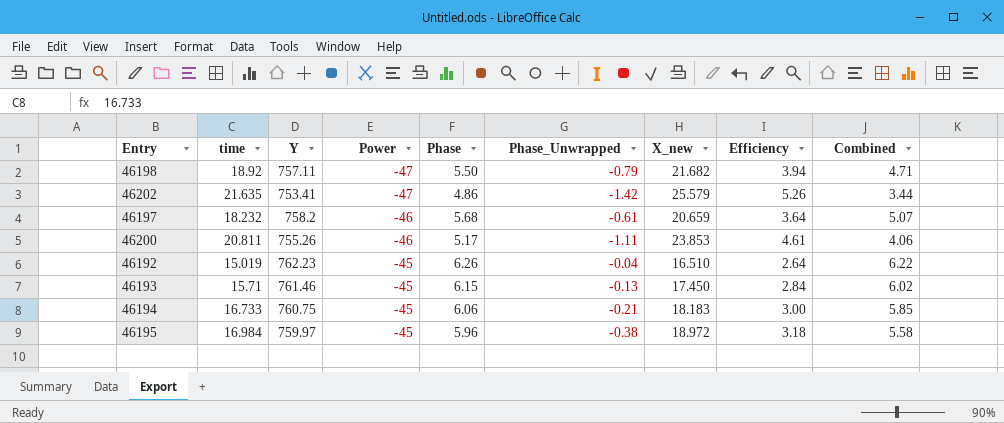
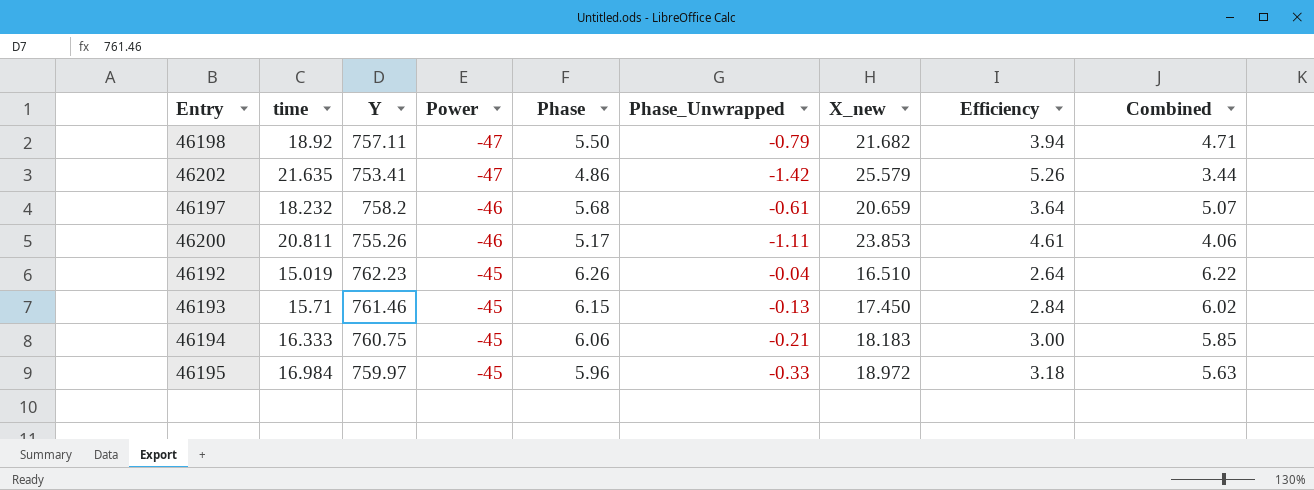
46194 | time: 16.733 -> 16.333
46195 | Phase_Unwrapped: -0.38 -> -0.33
46195 | Combined: 5.58 -> 5.63

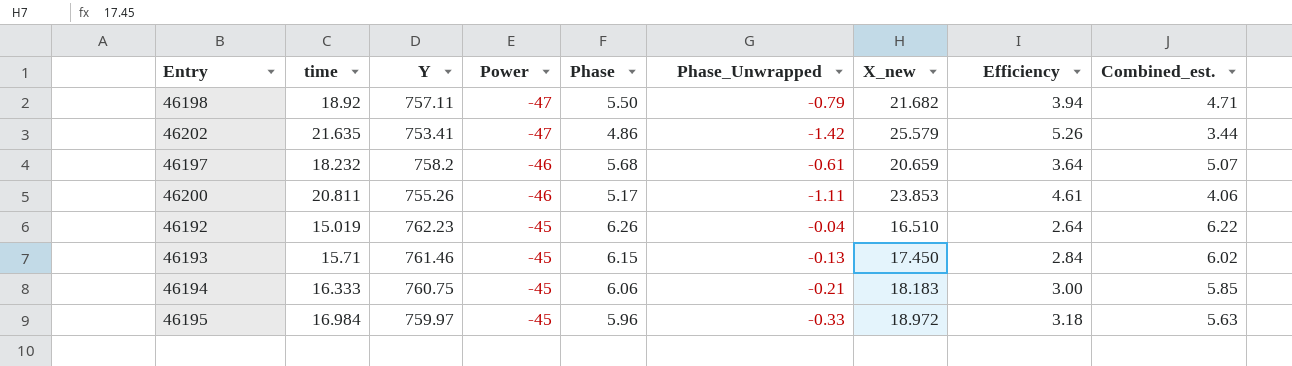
column name: Combined -> Combined_est.

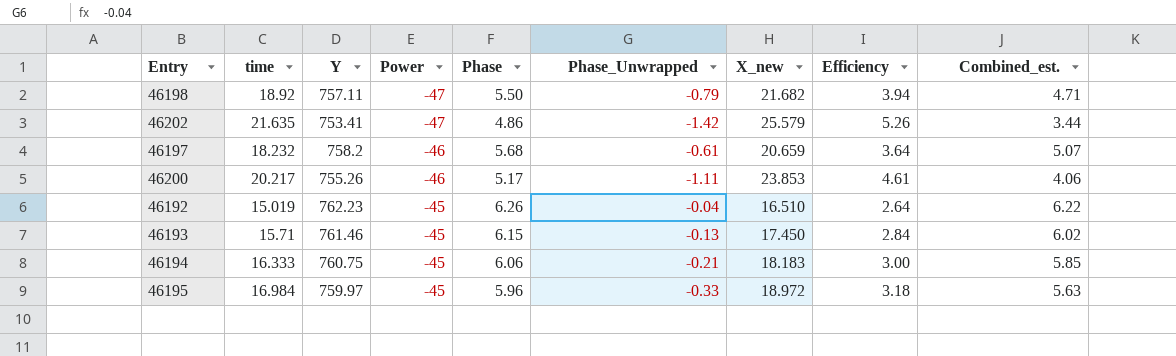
46200 | time: 20.811 -> 20.217

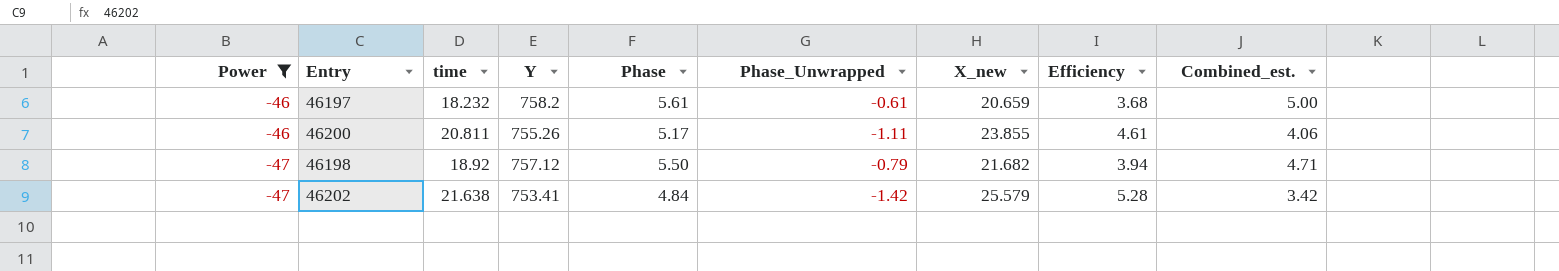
filter: none -> Power != -45
row order: Power ascending -> Power descending
column Power | position: 4 -> 1
46197 | Phase: 5.68 -> 5.61
46197 | Efficiency: 3.64 -> 3.68
46197 | Combined_est.: 5.07 -> 5.00
46200 | time: 20.217 -> 20.811
46200 | X_new: 23.853 -> 23.855
46198 | Y: 757.11 -> 757.12
46202 | time: 21.635 -> 21.638
46202 | Phase: 4.86 -> 4.84
46202 | Efficiency: 5.26 -> 5.28
46202 | Combined_est.: 3.44 -> 3.42

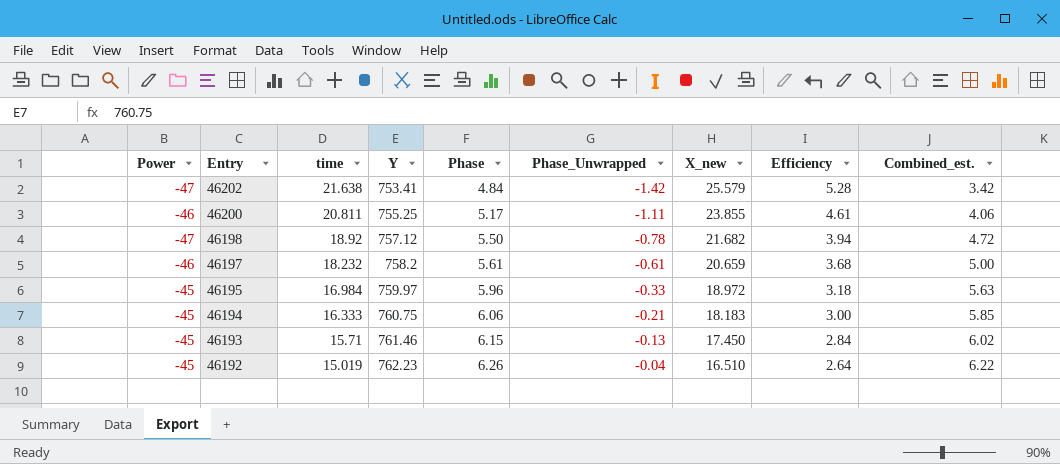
filter: Power != -45 -> none
row order: Power descending -> Entry descending
46200 | Y: 755.26 -> 755.25
46198 | Phase_Unwrapped: -0.79 -> -0.78
46198 | Combined_est.: 4.71 -> 4.72

